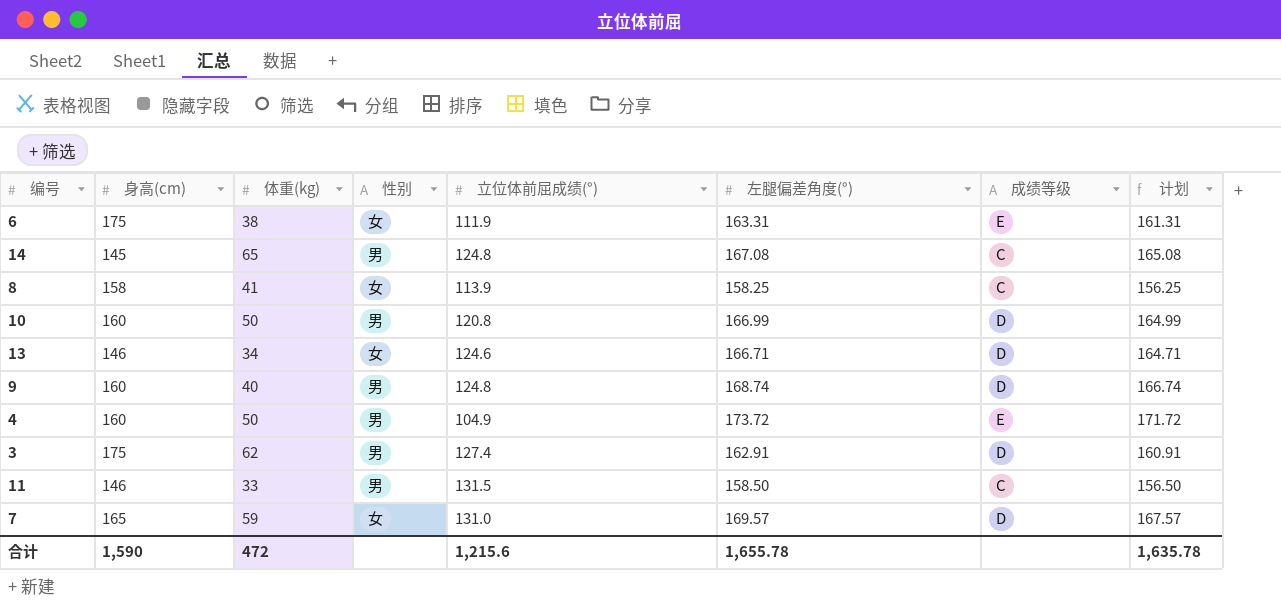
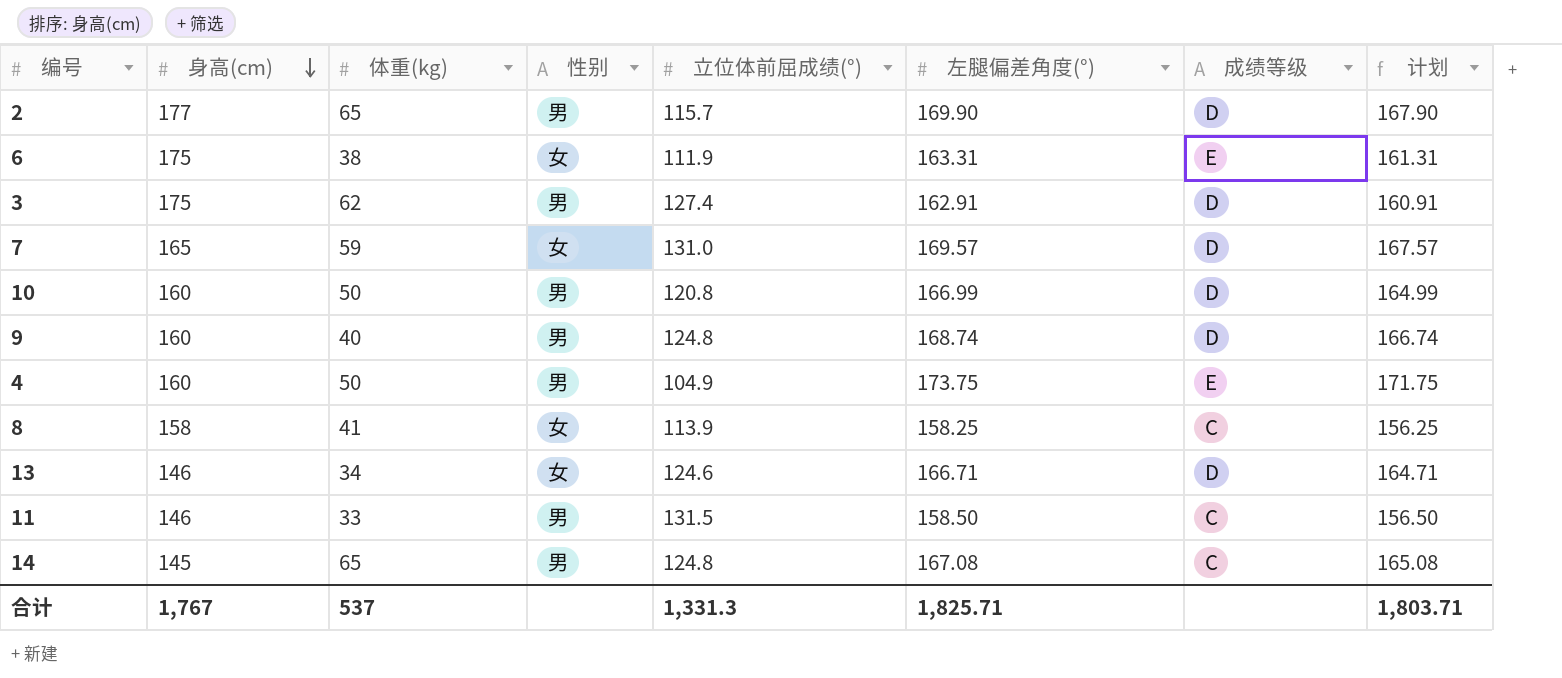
row order: none -> 身高(cm) descending
row 2: none -> 177 | 65 | 男 | 115.7 | 169.90 | D | 167.90
4 | 左腿偏差角度(°): 173.72 -> 173.75
4 | 计划: 171.72 -> 171.75
合计 | 身高(cm): 1,590 -> 1,767
合计 | 体重(kg): 472 -> 537
合计 | 立位体前屈成绩(°): 1,215.6 -> 1,331.3
合计 | 左腿偏差角度(°): 1,655.78 -> 1,825.71
合计 | 计划: 1,635.78 -> 1,803.71

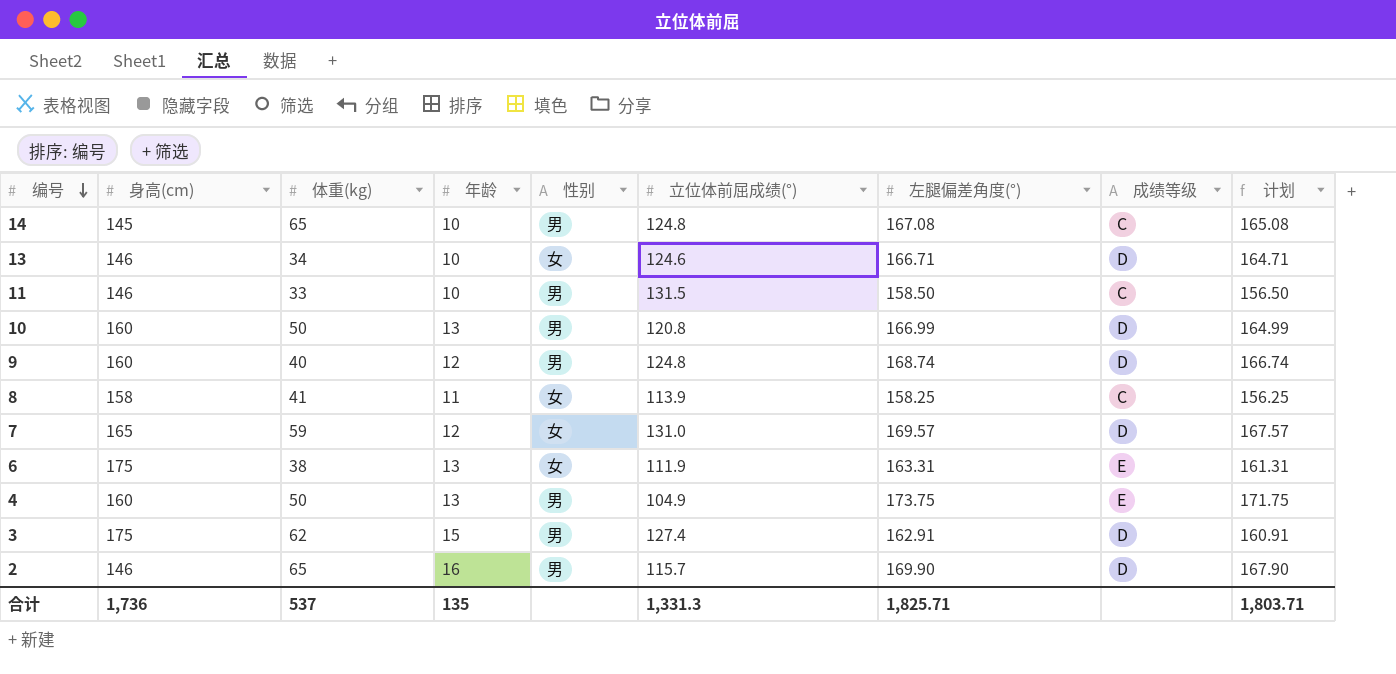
row order: 身高(cm) descending -> 编号 descending
column 年龄 | position: none -> 4
2 | 身高(cm): 177 -> 146
合计 | 身高(cm): 1,767 -> 1,736

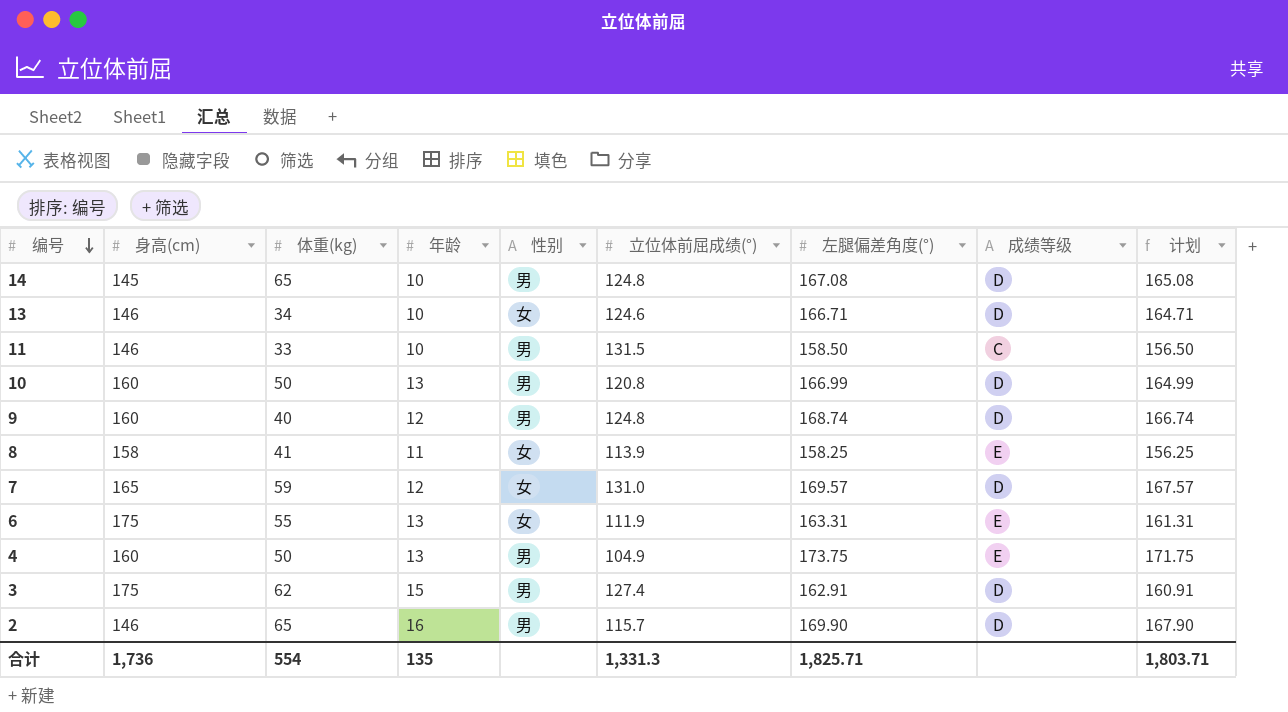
14 | 成绩等级: C -> D
8 | 成绩等级: C -> E
6 | 体重(kg): 38 -> 55
合计 | 体重(kg): 537 -> 554

